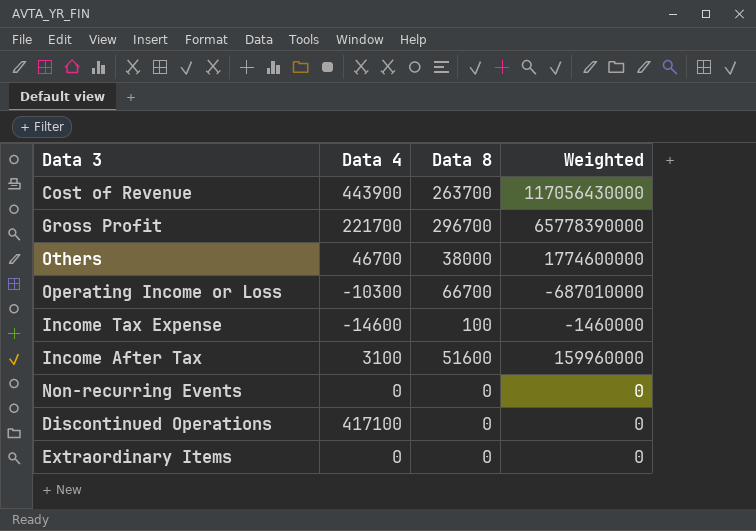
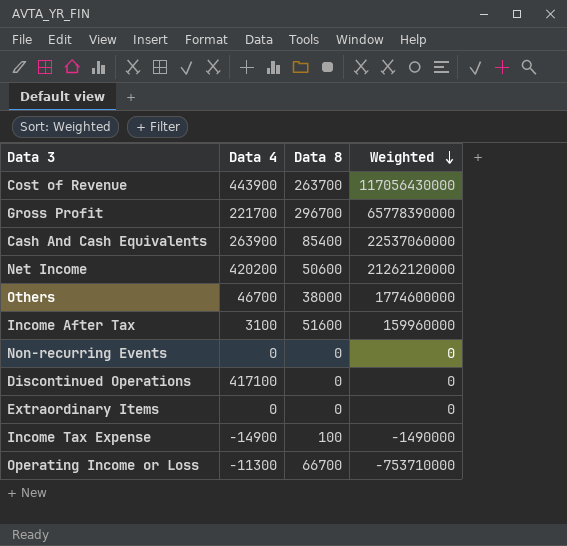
row order: none -> Weighted descending
row Cash And Cash Equivalents: none -> 263900 | 85400 | 22537060000
row Net Income: none -> 420200 | 50600 | 21262120000
Income Tax Expense | Data 4: -14600 -> -14900
Income Tax Expense | Weighted: -1460000 -> -1490000
Operating Income or Loss | Data 4: -10300 -> -11300
Operating Income or Loss | Weighted: -687010000 -> -753710000

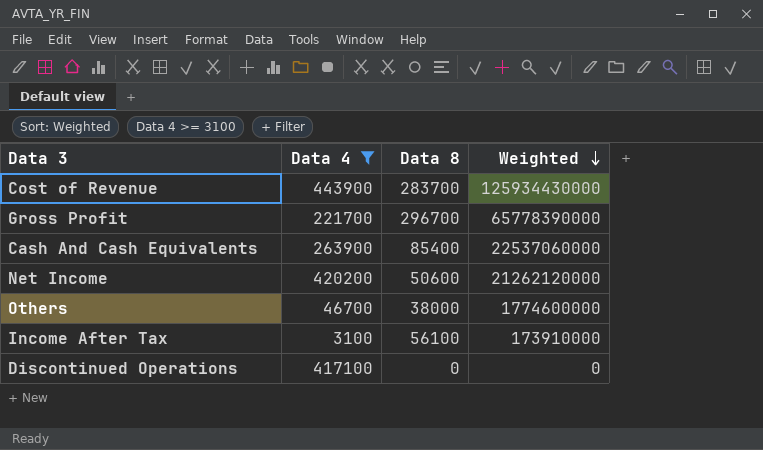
filter: none -> Data 4 >= 3100
Cost of Revenue | Data 8: 263700 -> 283700
Cost of Revenue | Weighted: 117056430000 -> 125934430000
Income After Tax | Data 8: 51600 -> 56100
Income After Tax | Weighted: 159960000 -> 173910000

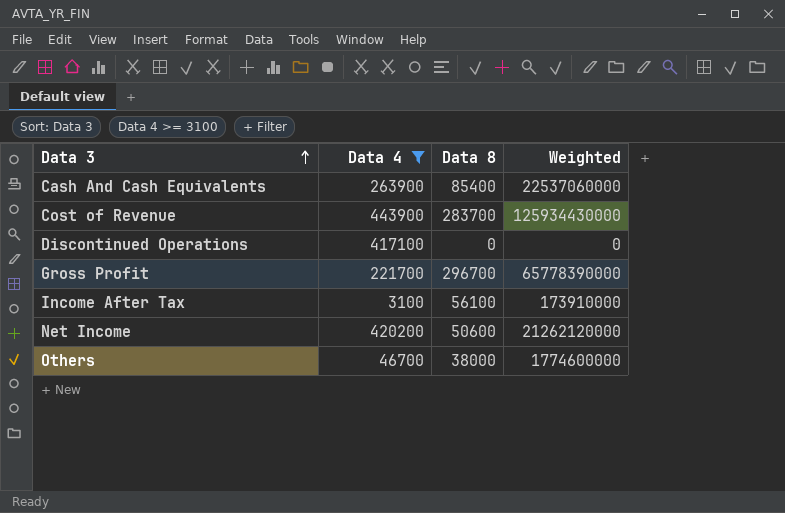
row order: Weighted descending -> Data 3 ascending

